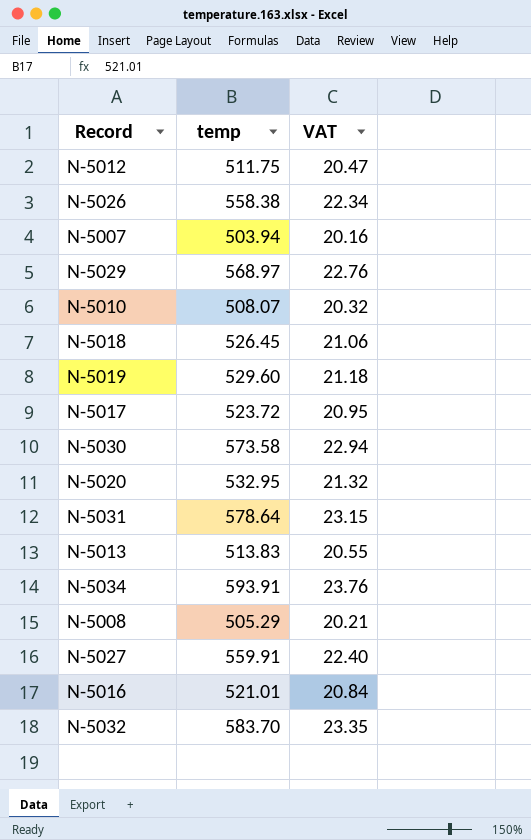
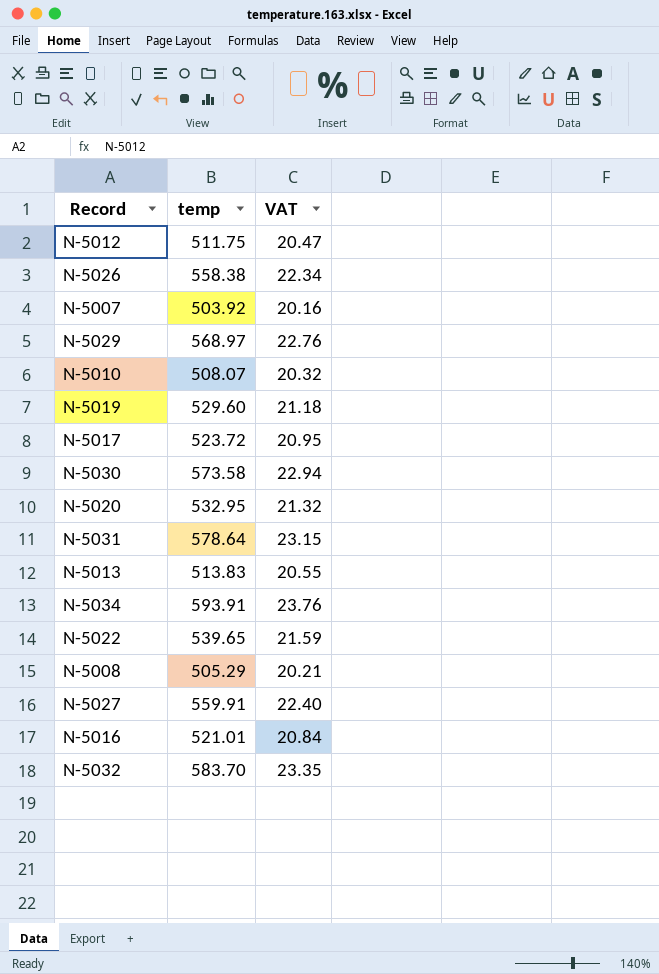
row N-5018: 526.45 | 21.06 -> none
N-5007 | temp: 503.94 -> 503.92
row N-5022: none -> 539.65 | 21.59

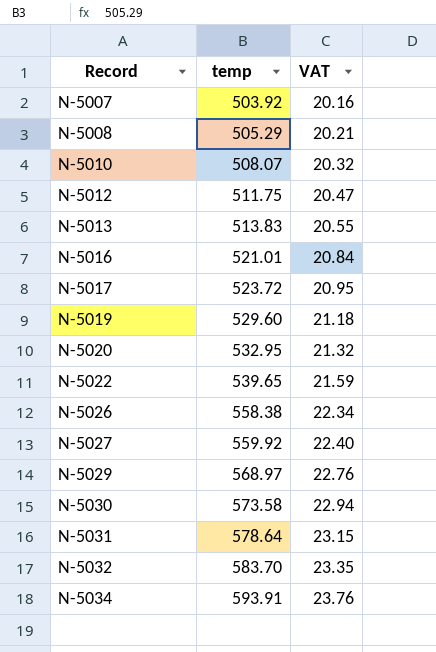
row order: none -> Record ascending
N-5027 | temp: 559.91 -> 559.92

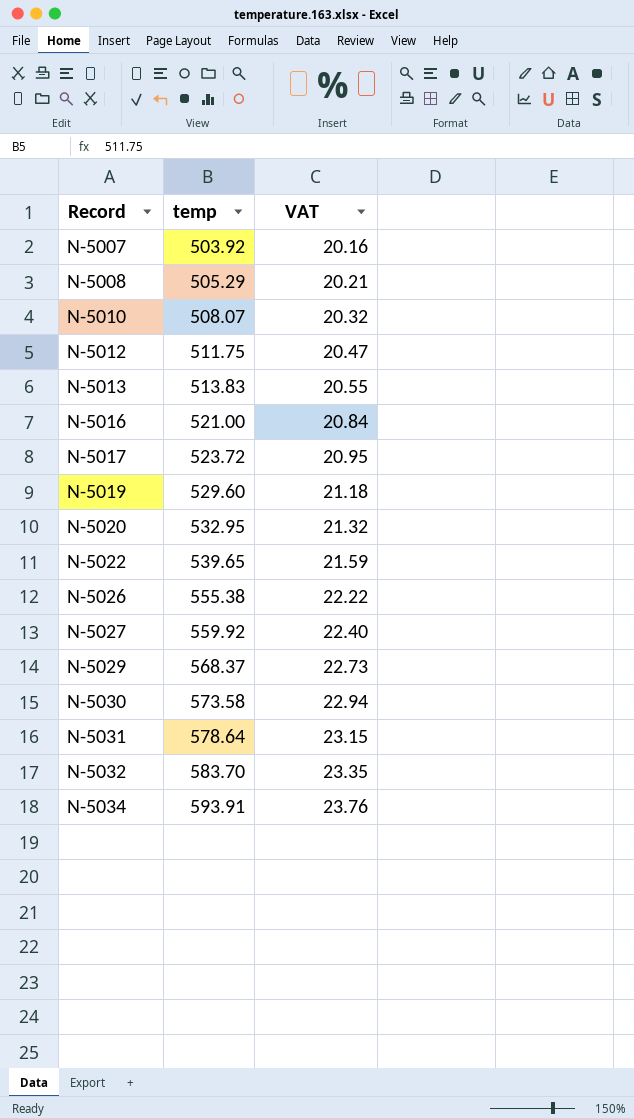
N-5016 | temp: 521.01 -> 521.00
N-5026 | temp: 558.38 -> 555.38
N-5026 | VAT: 22.34 -> 22.22
N-5029 | temp: 568.97 -> 568.37
N-5029 | VAT: 22.76 -> 22.73

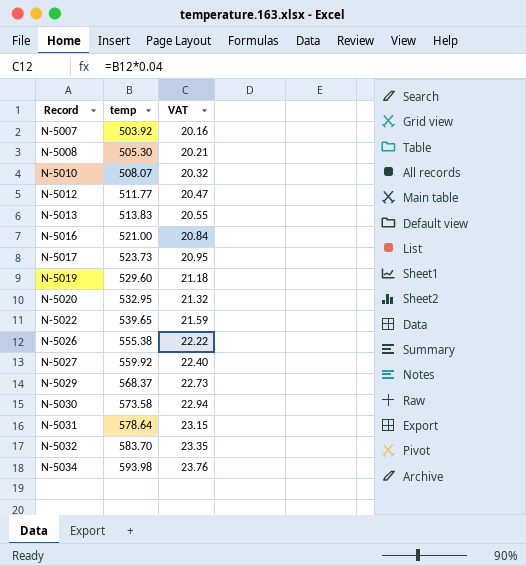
N-5008 | temp: 505.29 -> 505.30
N-5012 | temp: 511.75 -> 511.77
N-5017 | temp: 523.72 -> 523.73
N-5034 | temp: 593.91 -> 593.98

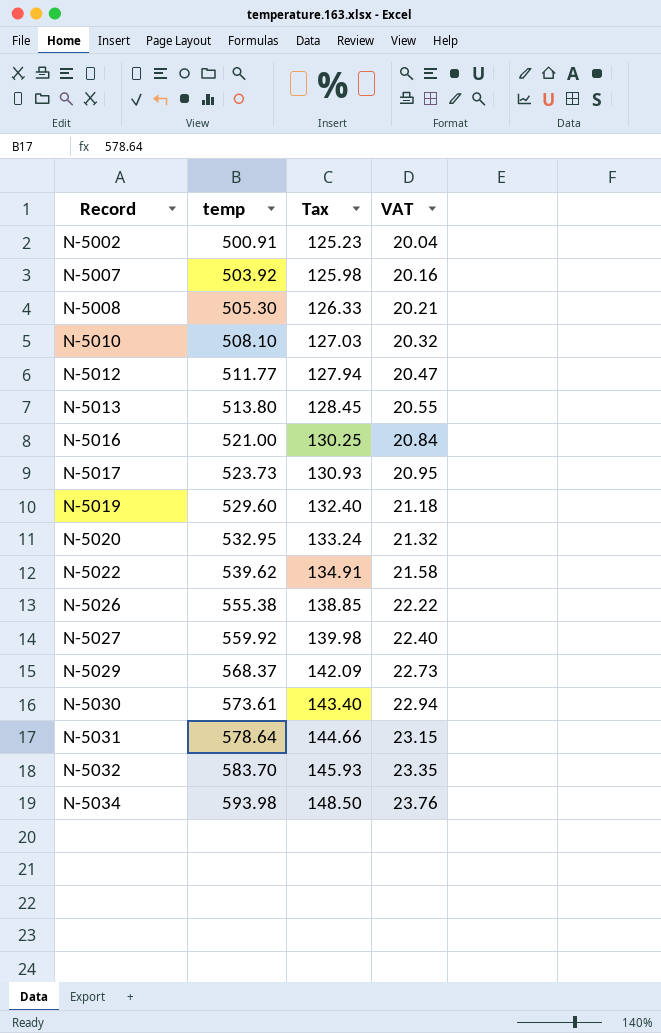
column Tax | formula: none -> [temp] * 0.25
row N-5002: none -> 500.91 | 125.23 | 20.04
N-5010 | temp: 508.07 -> 508.10
N-5013 | temp: 513.83 -> 513.80
N-5022 | temp: 539.65 -> 539.62
N-5022 | VAT: 21.59 -> 21.58
N-5030 | temp: 573.58 -> 573.61

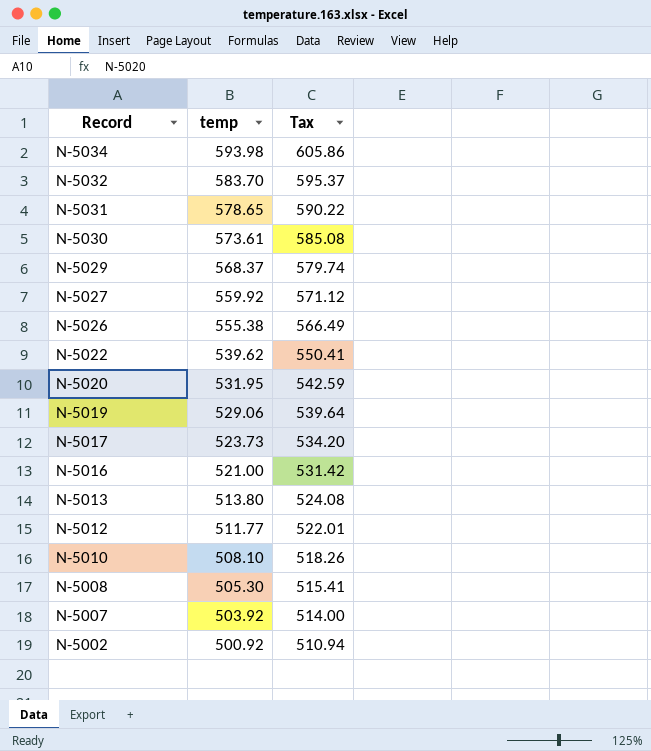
row order: Record ascending -> Record descending
column VAT | formula: [temp] * 0.04 -> none
column Tax | formula: [temp] * 0.25 -> [temp] * 1.02
N-5031 | temp: 578.64 -> 578.65
N-5020 | temp: 532.95 -> 531.95
N-5019 | temp: 529.60 -> 529.06
N-5002 | temp: 500.91 -> 500.92

